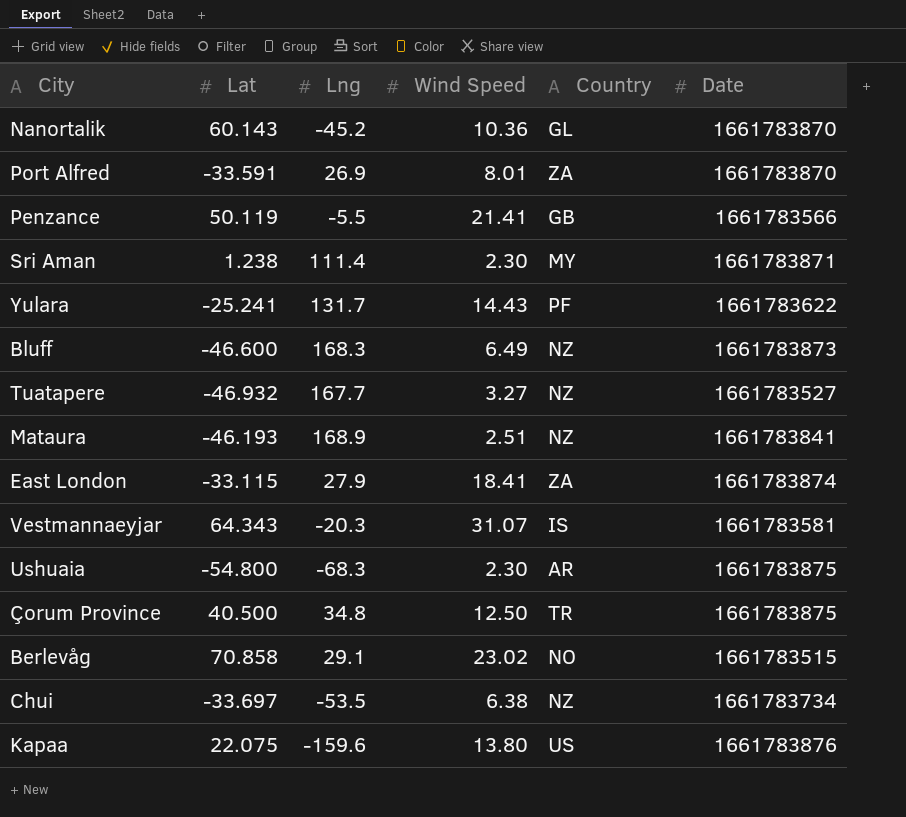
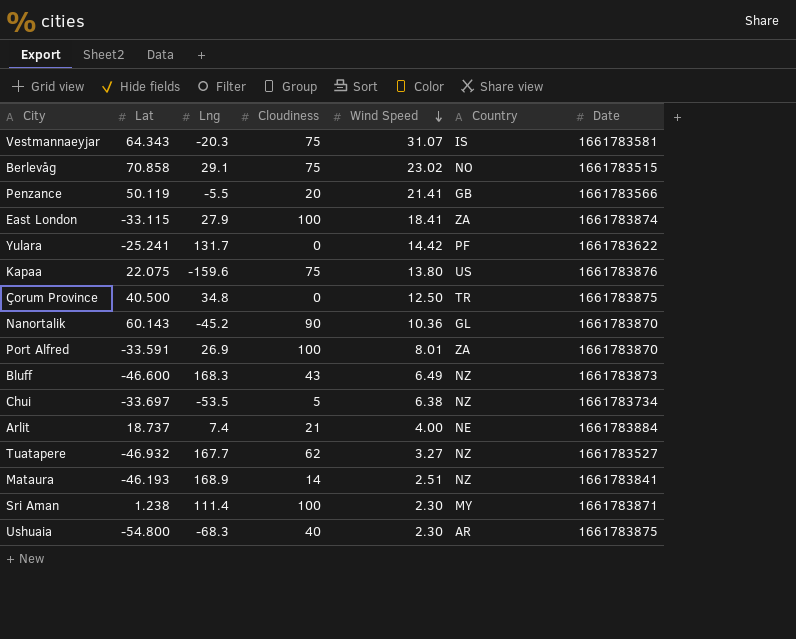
row order: none -> Wind Speed descending
column Cloudiness | position: none -> 4
Yulara | Wind Speed: 14.43 -> 14.42
row Arlit: none -> 18.737 | 7.4 | 21 | 4.00 | NE | 1661783884

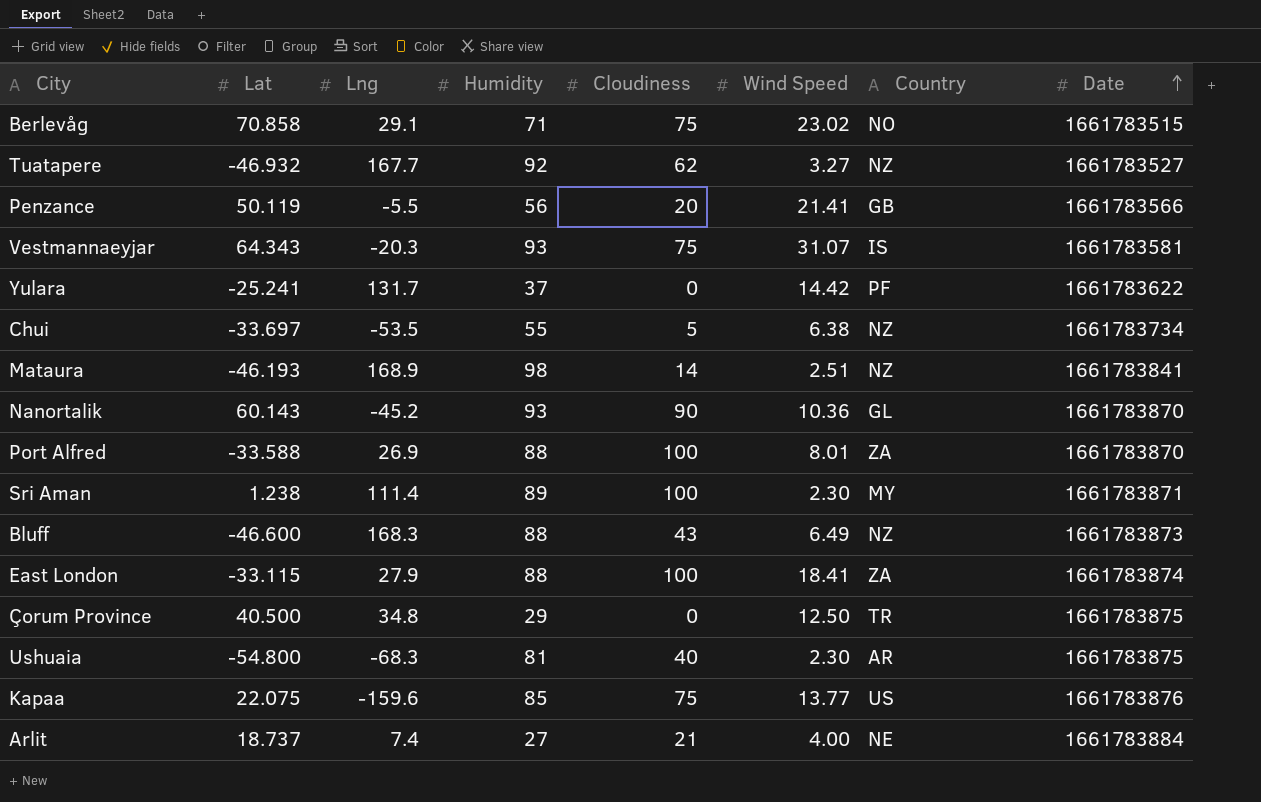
row order: Wind Speed descending -> Date ascending
column Humidity | position: none -> 4
Port Alfred | Lat: -33.591 -> -33.588
Kapaa | Wind Speed: 13.80 -> 13.77

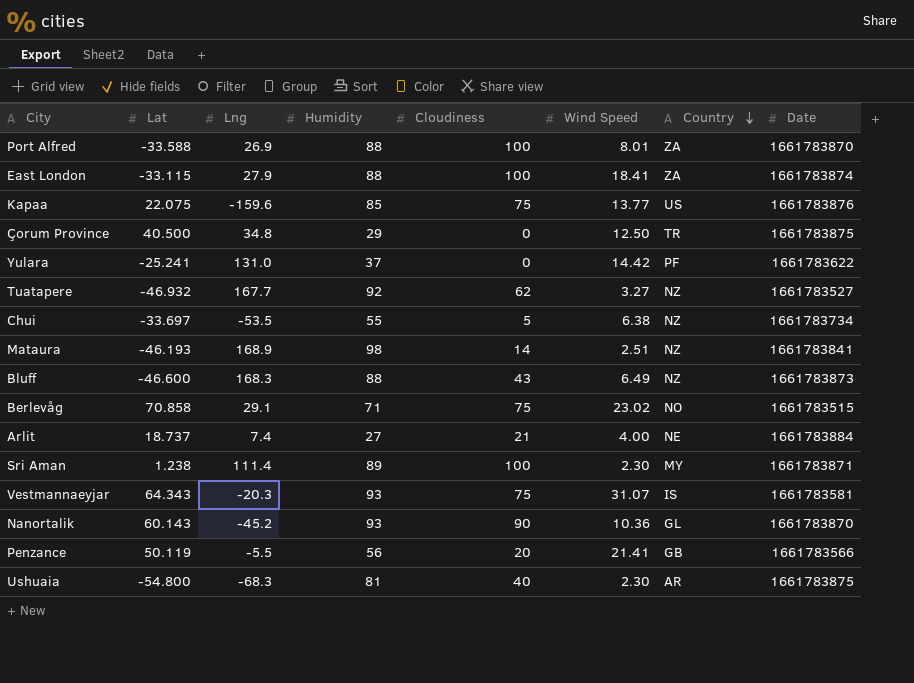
row order: Date ascending -> Country descending
Yulara | Lng: 131.7 -> 131.0

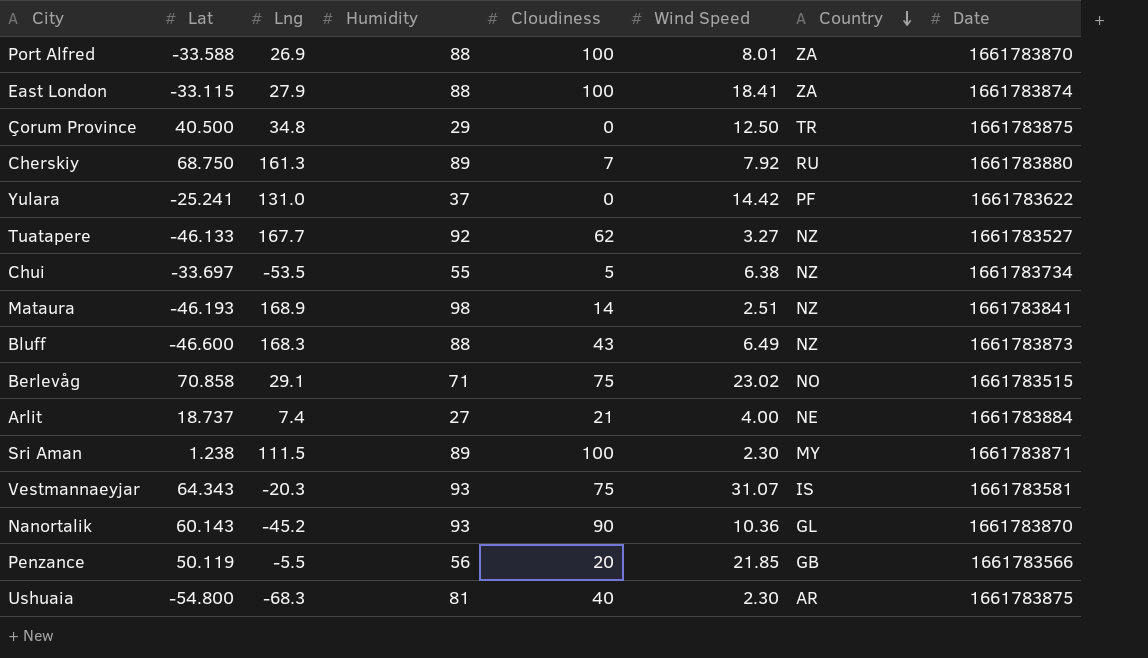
row Kapaa: 22.075 | -159.6 | 85 | 75 | 13.77 | US | 1661783876 -> none
row Cherskiy: none -> 68.750 | 161.3 | 89 | 7 | 7.92 | RU | 1661783880
Tuatapere | Lat: -46.932 -> -46.133
Sri Aman | Lng: 111.4 -> 111.5
Penzance | Wind Speed: 21.41 -> 21.85

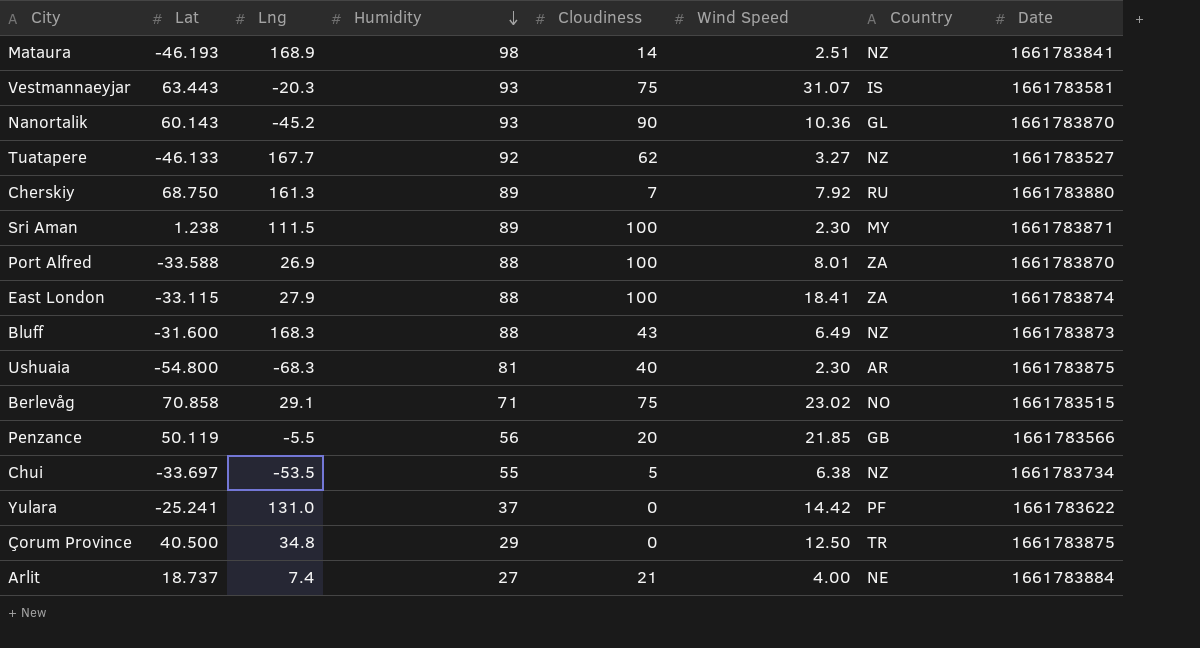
row order: Country descending -> Humidity descending
Vestmannaeyjar | Lat: 64.343 -> 63.443
Bluff | Lat: -46.600 -> -31.600

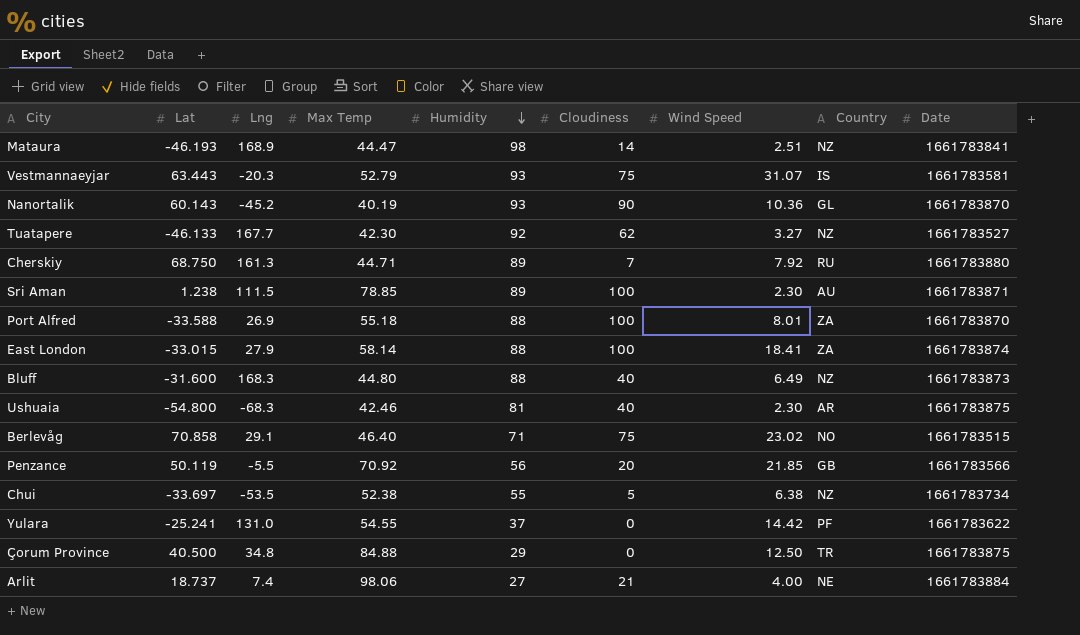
column Max Temp | position: none -> 4
Sri Aman | Country: MY -> AU
East London | Lat: -33.115 -> -33.015
Bluff | Cloudiness: 43 -> 40

